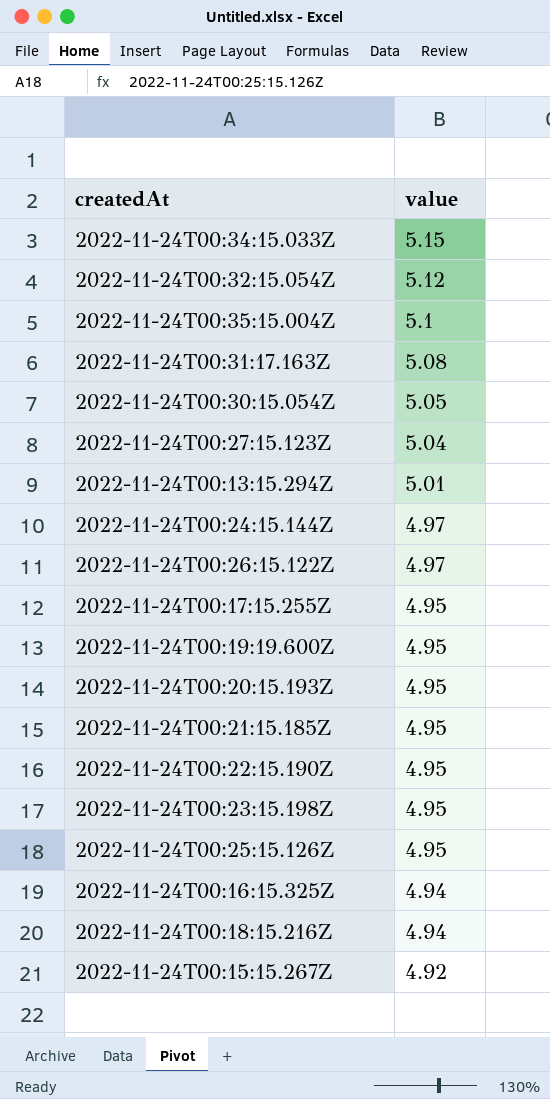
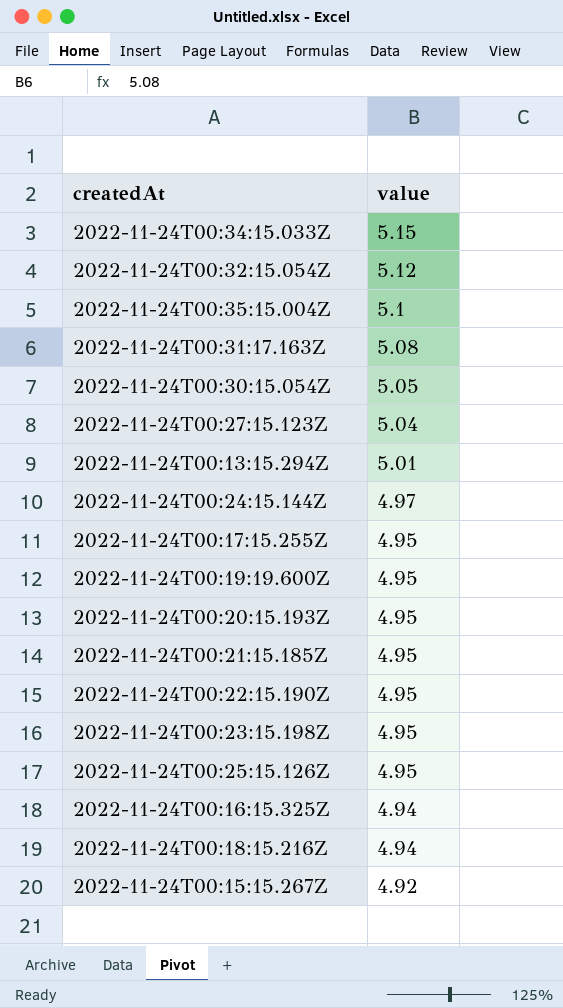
row 2022-11-24T00:26:15.122Z: 4.97 -> none

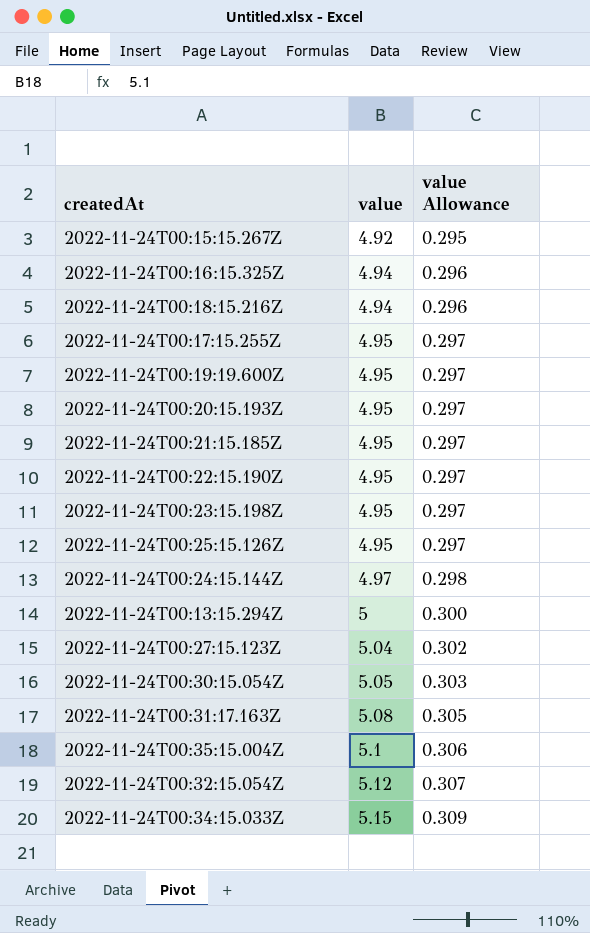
row order: value descending -> value ascending
column value Allowance | formula: none -> [value] * 0.06
2022-11-24T00:13:15.294Z | value: 5.01 -> 5

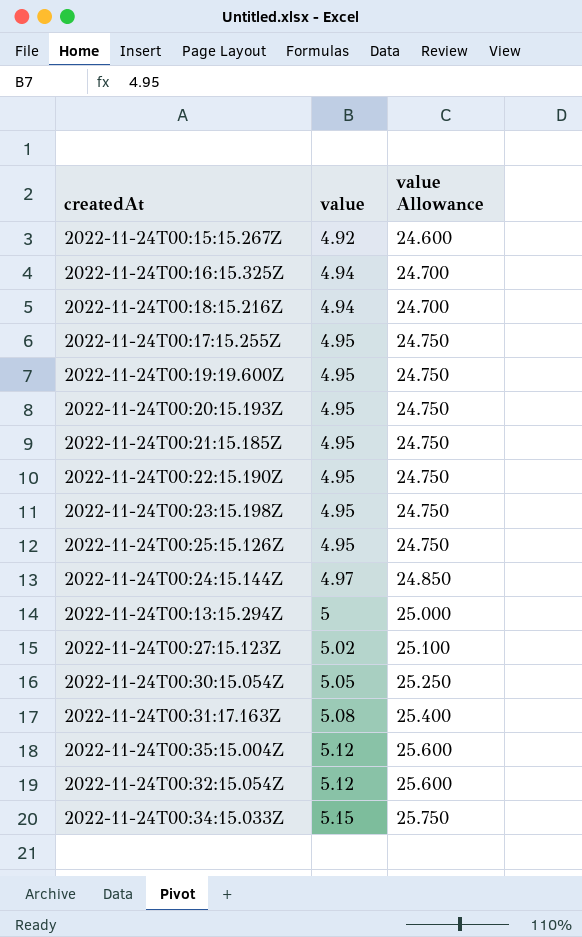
column value Allowance | formula: [value] * 0.06 -> [value] * 5
2022-11-24T00:27:15.123Z | value: 5.04 -> 5.02
2022-11-24T00:35:15.004Z | value: 5.1 -> 5.12

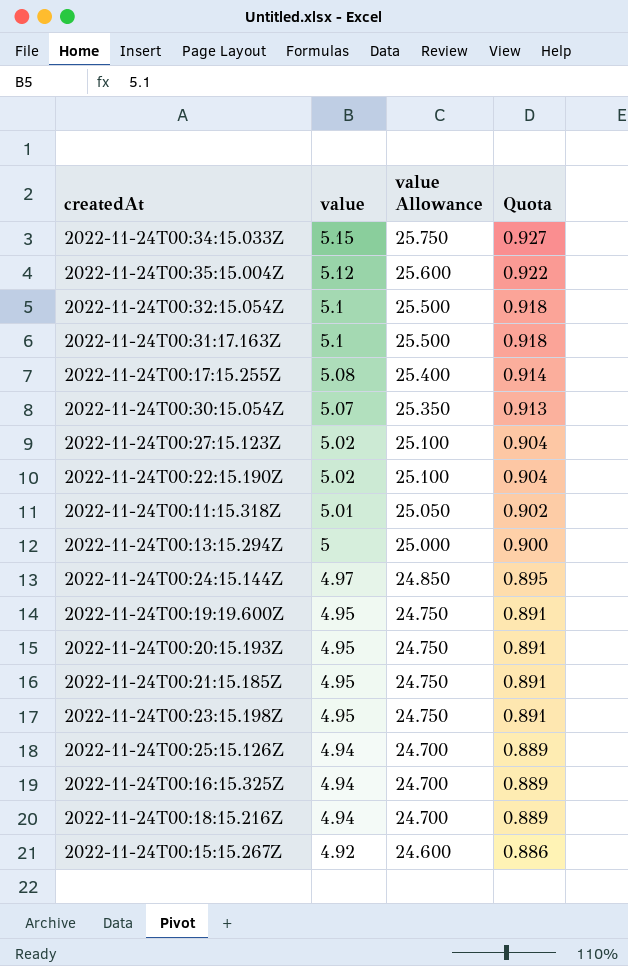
row order: value ascending -> value descending
column Quota | formula: none -> [value] * 0.18
2022-11-24T00:32:15.054Z | value: 5.12 -> 5.1
2022-11-24T00:32:15.054Z | value Allowance: 25.600 -> 25.500
2022-11-24T00:31:17.163Z | value: 5.08 -> 5.1
2022-11-24T00:31:17.163Z | value Allowance: 25.400 -> 25.500
2022-11-24T00:17:15.255Z | value: 4.95 -> 5.08
2022-11-24T00:17:15.255Z | value Allowance: 24.750 -> 25.400
2022-11-24T00:30:15.054Z | value: 5.05 -> 5.07
2022-11-24T00:30:15.054Z | value Allowance: 25.250 -> 25.350
2022-11-24T00:22:15.190Z | value: 4.95 -> 5.02
2022-11-24T00:22:15.190Z | value Allowance: 24.750 -> 25.100
row 2022-11-24T00:11:15.318Z: none -> 5.01 | 25.050 | 0.902
2022-11-24T00:25:15.126Z | value: 4.95 -> 4.94
2022-11-24T00:25:15.126Z | value Allowance: 24.750 -> 24.700

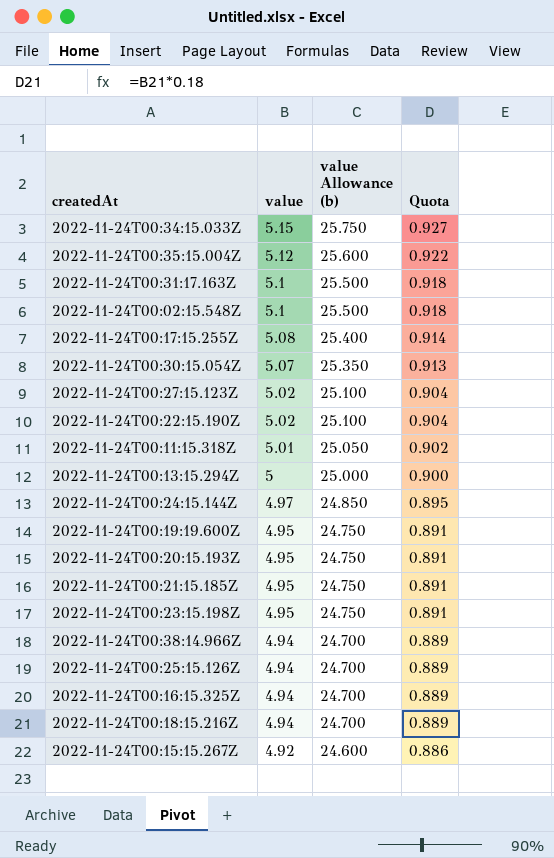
column name: value Allowance -> value Allowance (b)
row 2022-11-24T00:32:15.054Z: 5.1 | 25.500 | 0.918 -> none
row 2022-11-24T00:02:15.548Z: none -> 5.1 | 25.500 | 0.918
row 2022-11-24T00:38:14.966Z: none -> 4.94 | 24.700 | 0.889

